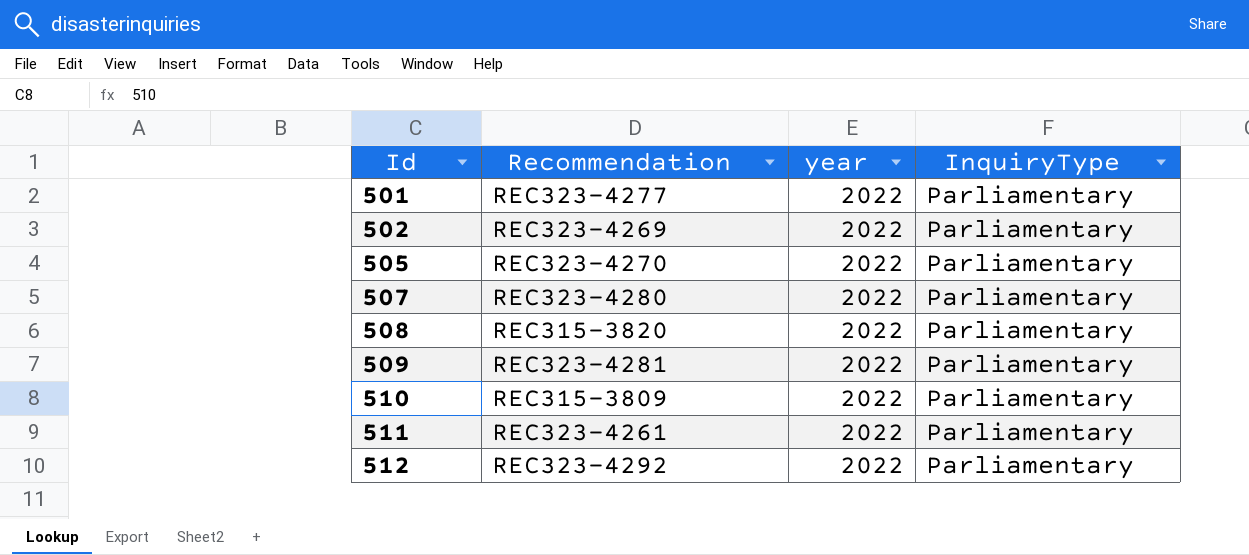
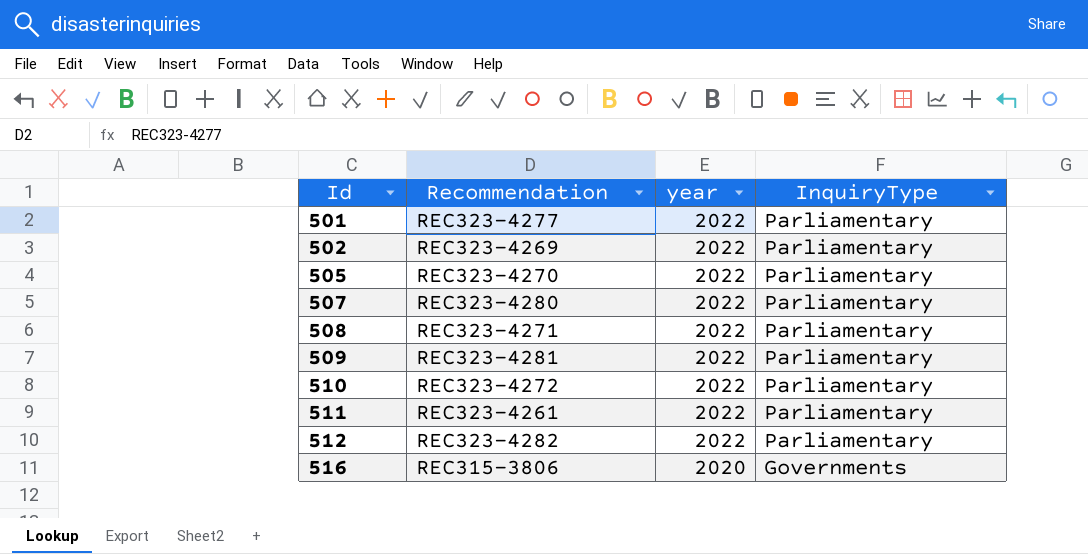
508 | Recommendation: REC315-3820 -> REC323-4271
510 | Recommendation: REC315-3809 -> REC323-4272
512 | Recommendation: REC323-4292 -> REC323-4282
row 516: none -> REC315-3806 | 2020 | Governments

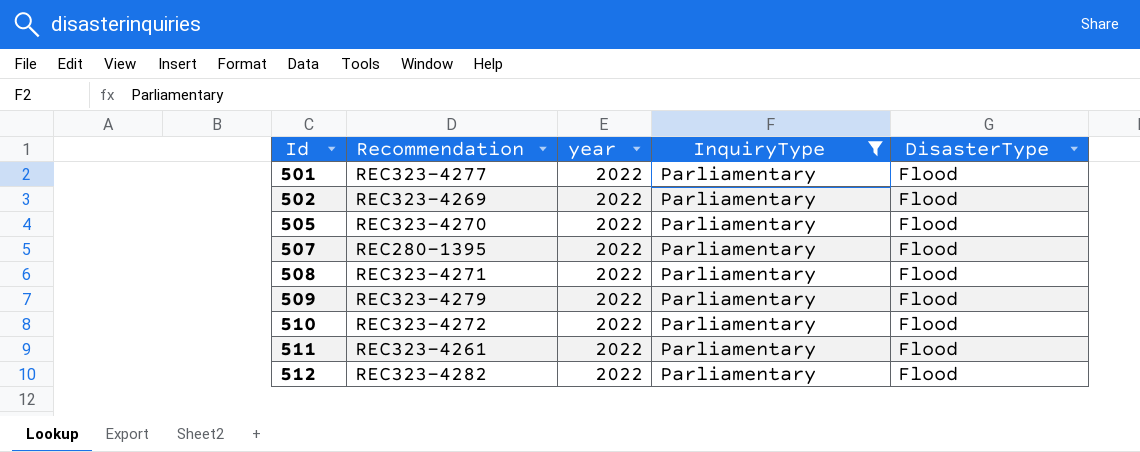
filter: none -> InquiryType = Parliamentary
column DisasterType | position: none -> 5
507 | Recommendation: REC323-4280 -> REC280-1395
509 | Recommendation: REC323-4281 -> REC323-4279

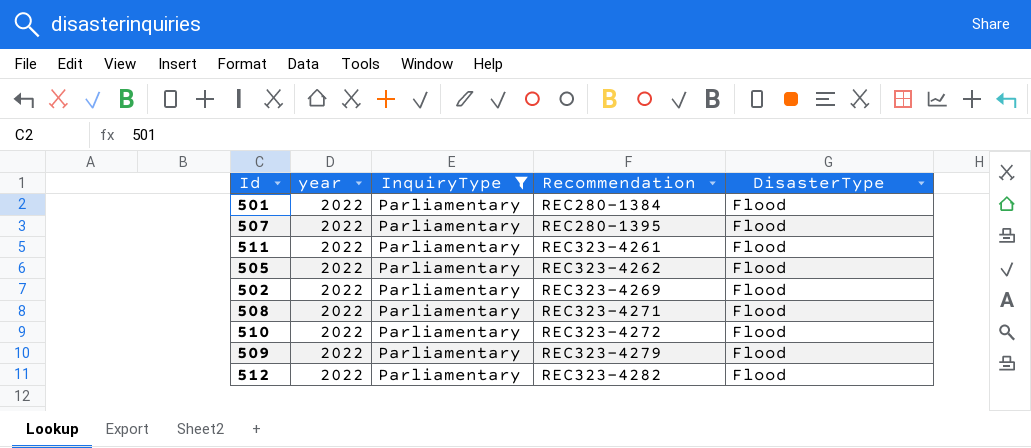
row order: Id ascending -> Recommendation ascending
column Recommendation | position: 2 -> 4
501 | Recommendation: REC323-4277 -> REC280-1384
505 | Recommendation: REC323-4270 -> REC323-4262

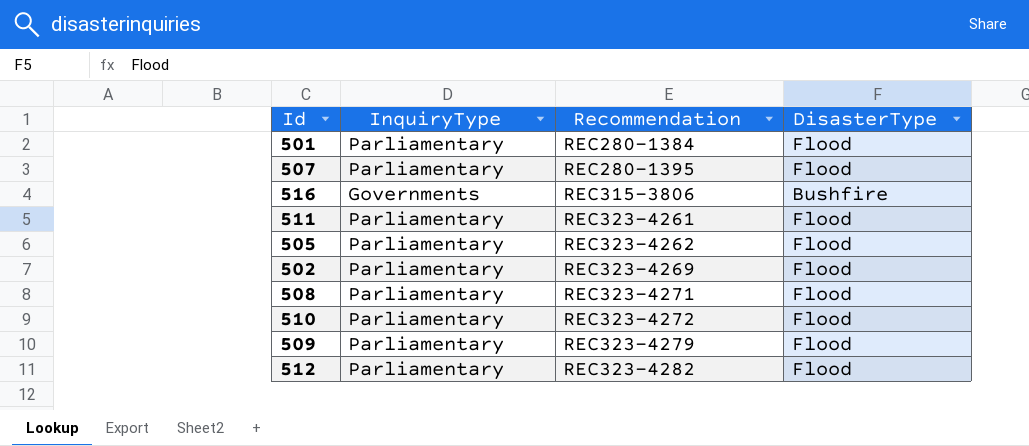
filter: InquiryType = Parliamentary -> none
column year | position: 2 -> none

